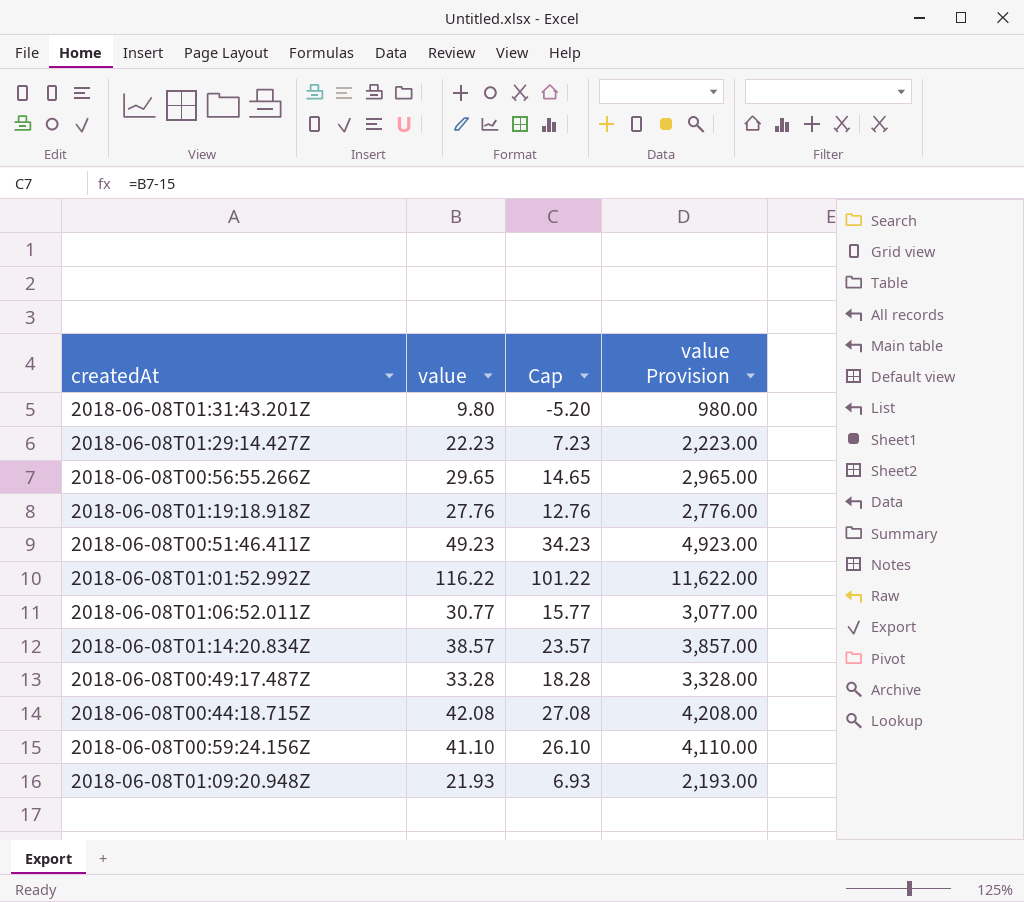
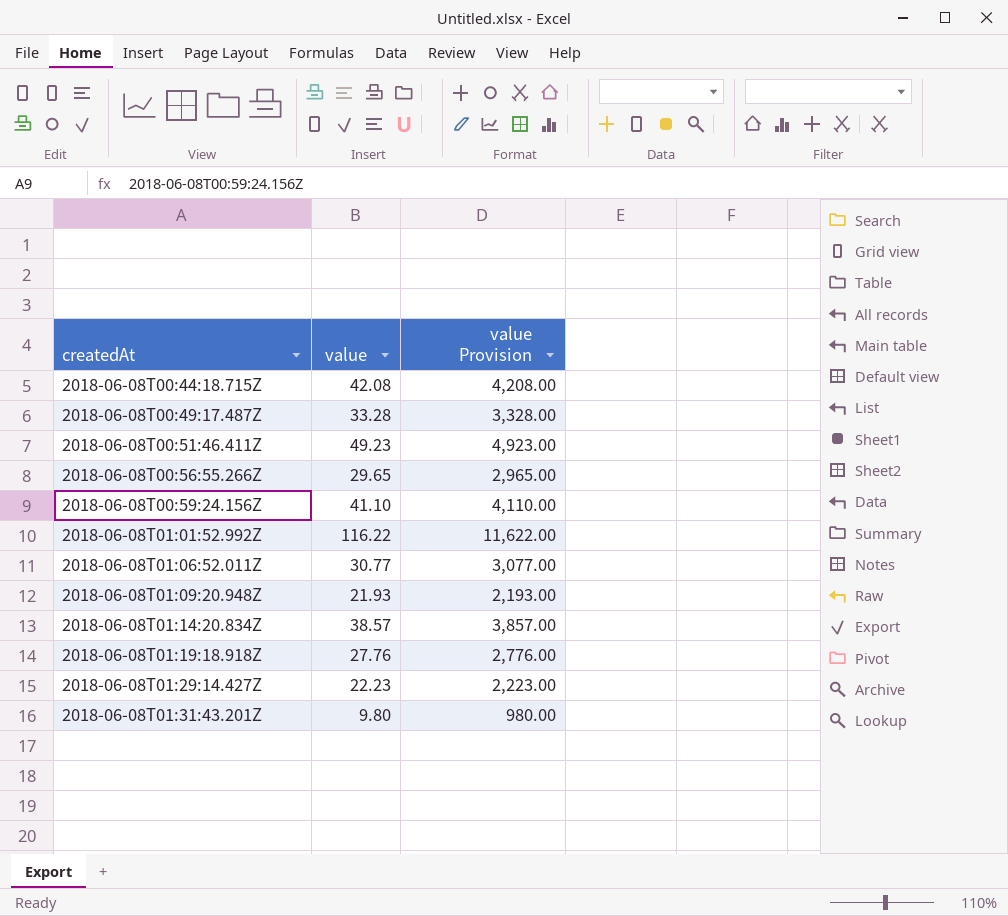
row order: none -> createdAt ascending
column Cap | formula: [value] - 15 -> none

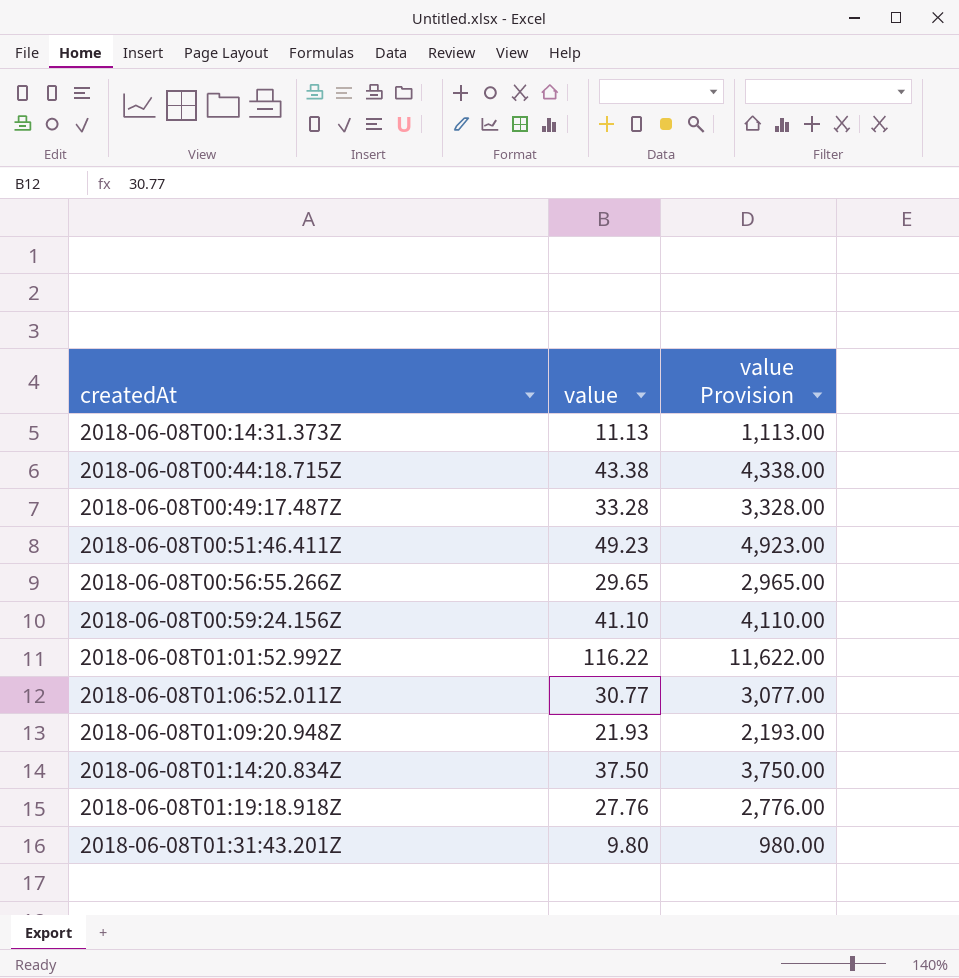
row 2018-06-08T01:29:14.427Z: 22.23 | 2,223.00 -> none
row 2018-06-08T00:14:31.373Z: none -> 11.13 | 1,113.00
2018-06-08T00:44:18.715Z | value: 42.08 -> 43.38
2018-06-08T00:44:18.715Z | value Provision: 4,208.00 -> 4,338.00
2018-06-08T01:14:20.834Z | value: 38.57 -> 37.50
2018-06-08T01:14:20.834Z | value Provision: 3,857.00 -> 3,750.00

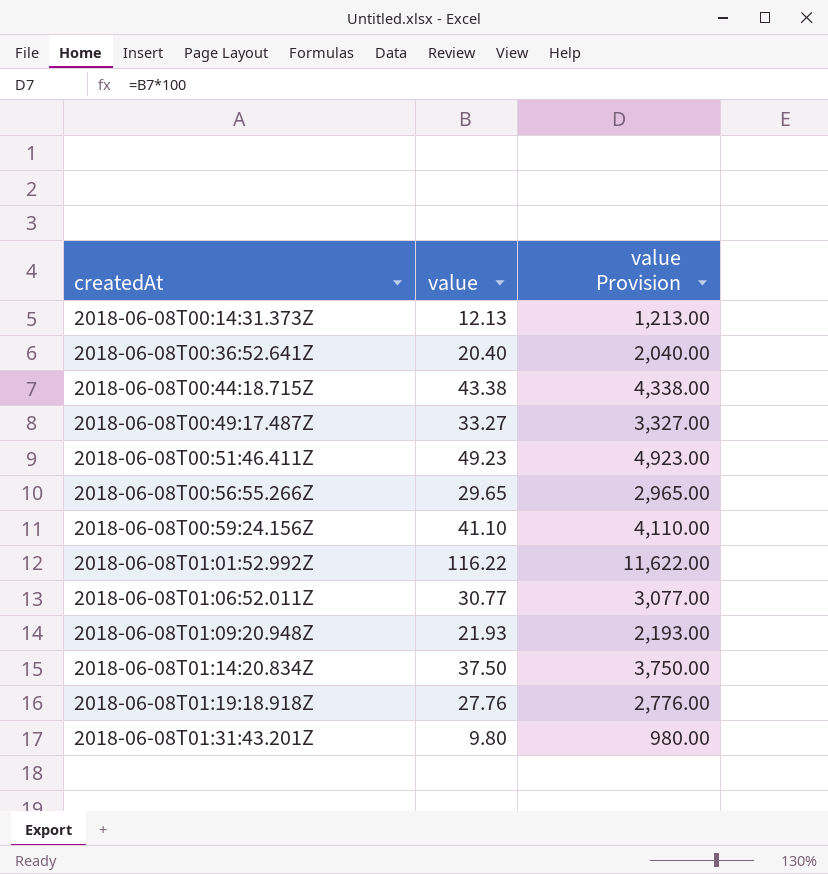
2018-06-08T00:14:31.373Z | value: 11.13 -> 12.13
2018-06-08T00:14:31.373Z | value Provision: 1,113.00 -> 1,213.00
row 2018-06-08T00:36:52.641Z: none -> 20.40 | 2,040.00
2018-06-08T00:49:17.487Z | value: 33.28 -> 33.27
2018-06-08T00:49:17.487Z | value Provision: 3,328.00 -> 3,327.00

